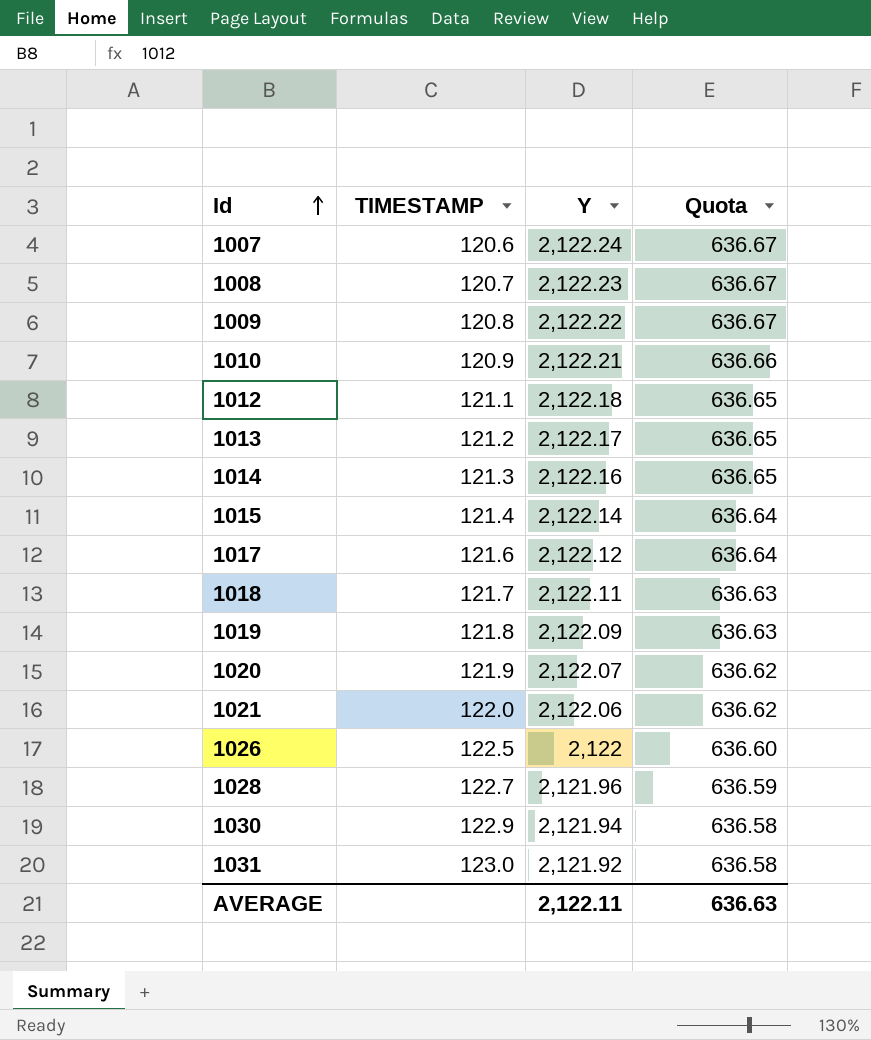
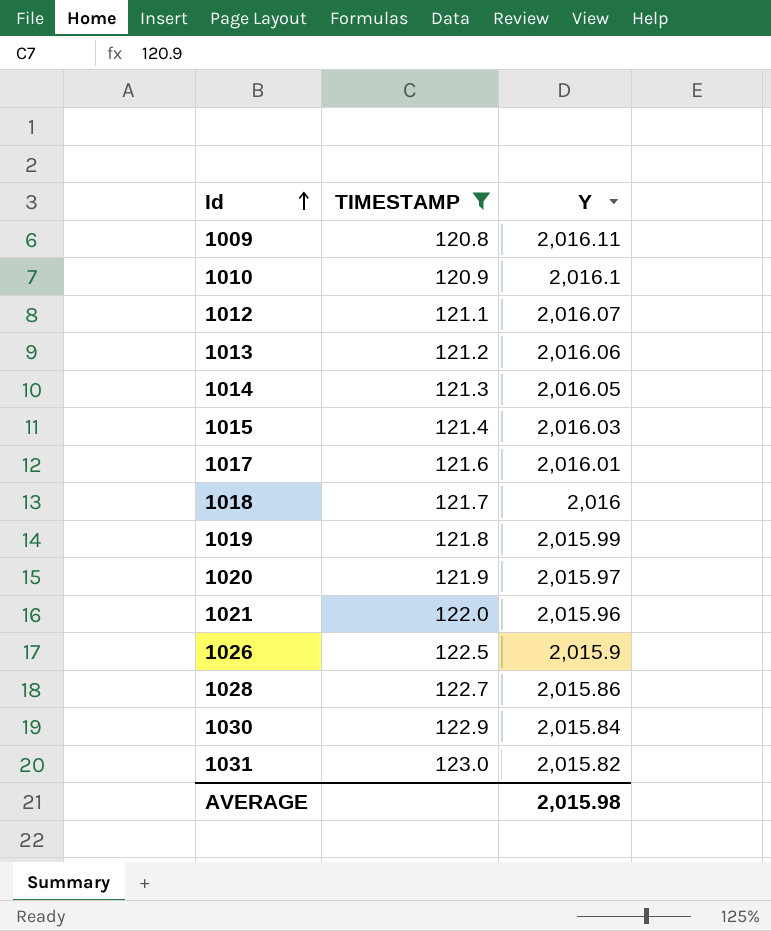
filter: none -> TIMESTAMP >= 120.8
column Quota | formula: [Y] * 0.3 -> none
1009 | Y: 2,122.22 -> 2,016.11
1010 | Y: 2,122.21 -> 2,016.1
1012 | Y: 2,122.18 -> 2,016.07
1013 | Y: 2,122.17 -> 2,016.06
1014 | Y: 2,122.16 -> 2,016.05
1015 | Y: 2,122.14 -> 2,016.03
1017 | Y: 2,122.12 -> 2,016.01
1018 | Y: 2,122.11 -> 2,016
1019 | Y: 2,122.09 -> 2,015.99
1020 | Y: 2,122.07 -> 2,015.97
1021 | Y: 2,122.06 -> 2,015.96
1026 | Y: 2,122 -> 2,015.9
1028 | Y: 2,121.96 -> 2,015.86
1030 | Y: 2,121.94 -> 2,015.84
1031 | Y: 2,121.92 -> 2,015.82
AVERAGE | Y: 2,122.11 -> 2,015.98

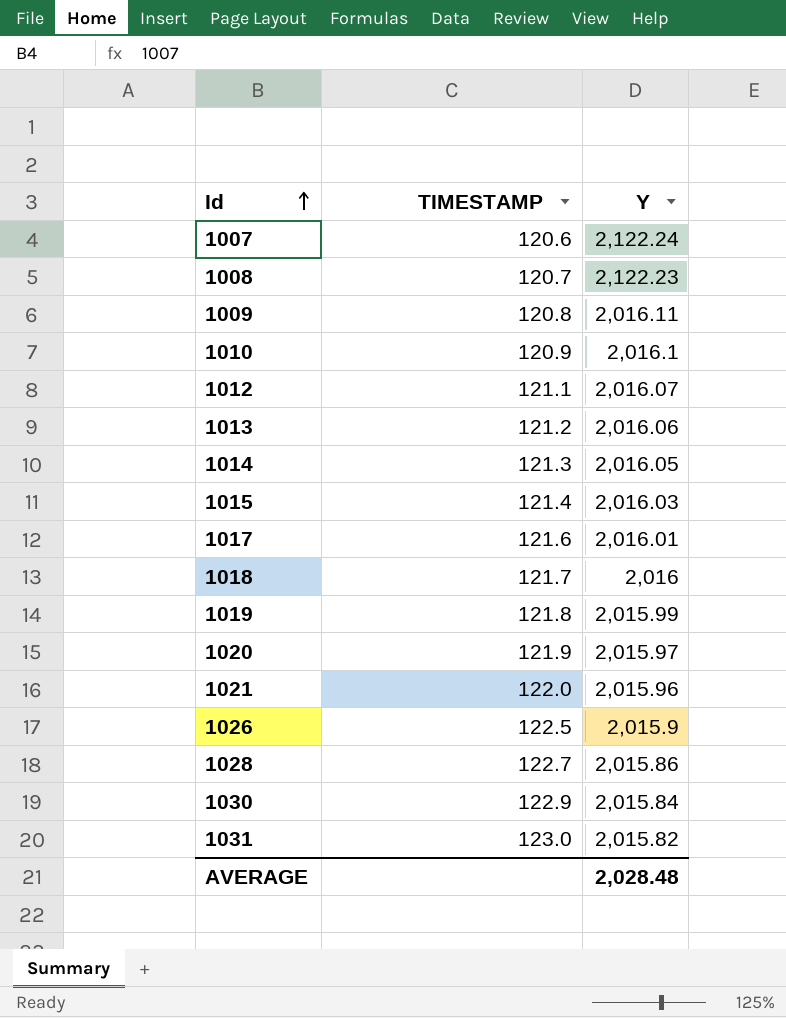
filter: TIMESTAMP >= 120.8 -> none
AVERAGE | Y: 2,015.98 -> 2,028.48

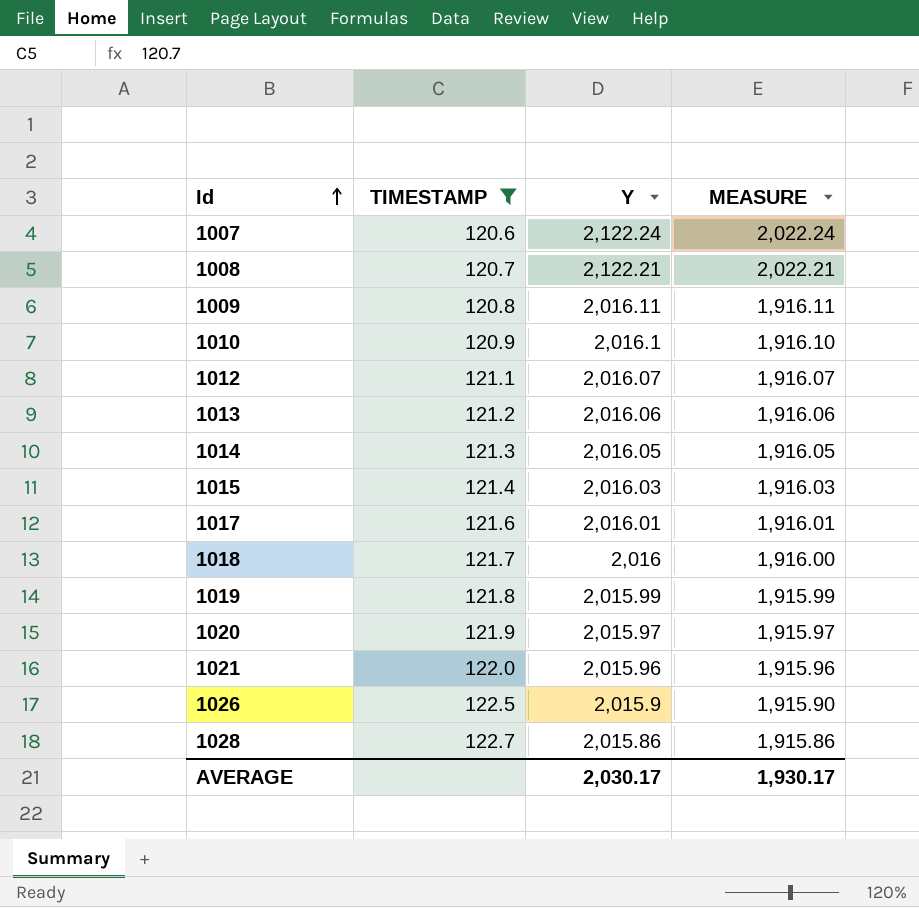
filter: none -> TIMESTAMP <= 122.7
column MEASURE | formula: none -> [Y] - 100
1008 | Y: 2,122.23 -> 2,122.21
AVERAGE | Y: 2,028.48 -> 2,030.17

